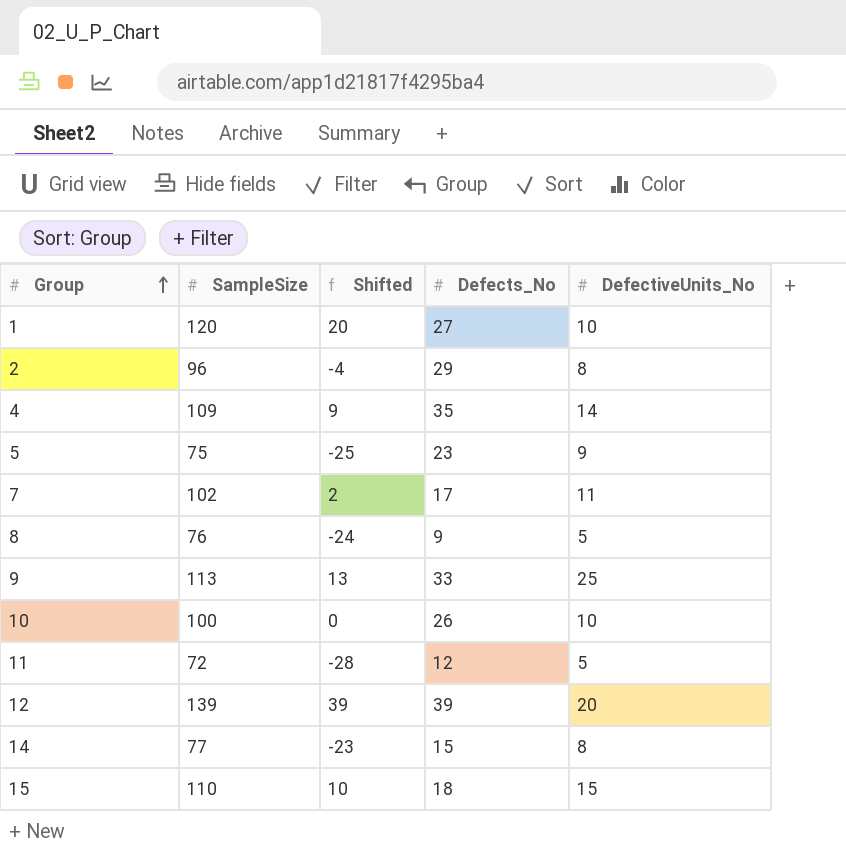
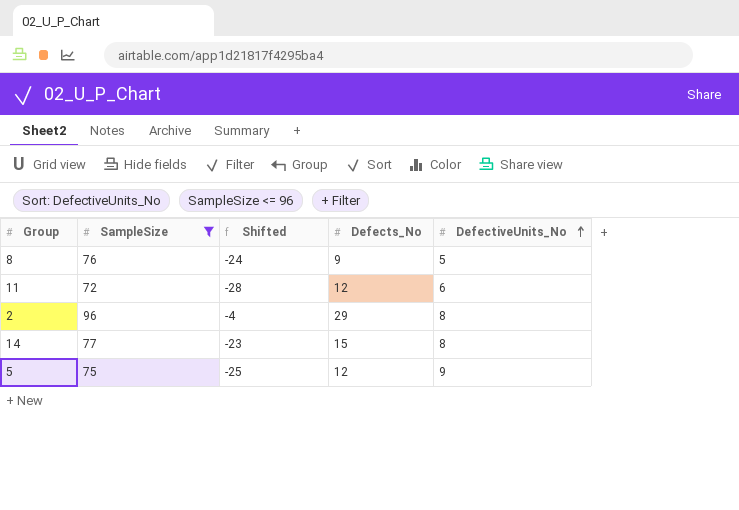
filter: none -> SampleSize <= 96
row order: Group ascending -> DefectiveUnits_No ascending
11 | DefectiveUnits_No: 5 -> 6
5 | Defects_No: 23 -> 12

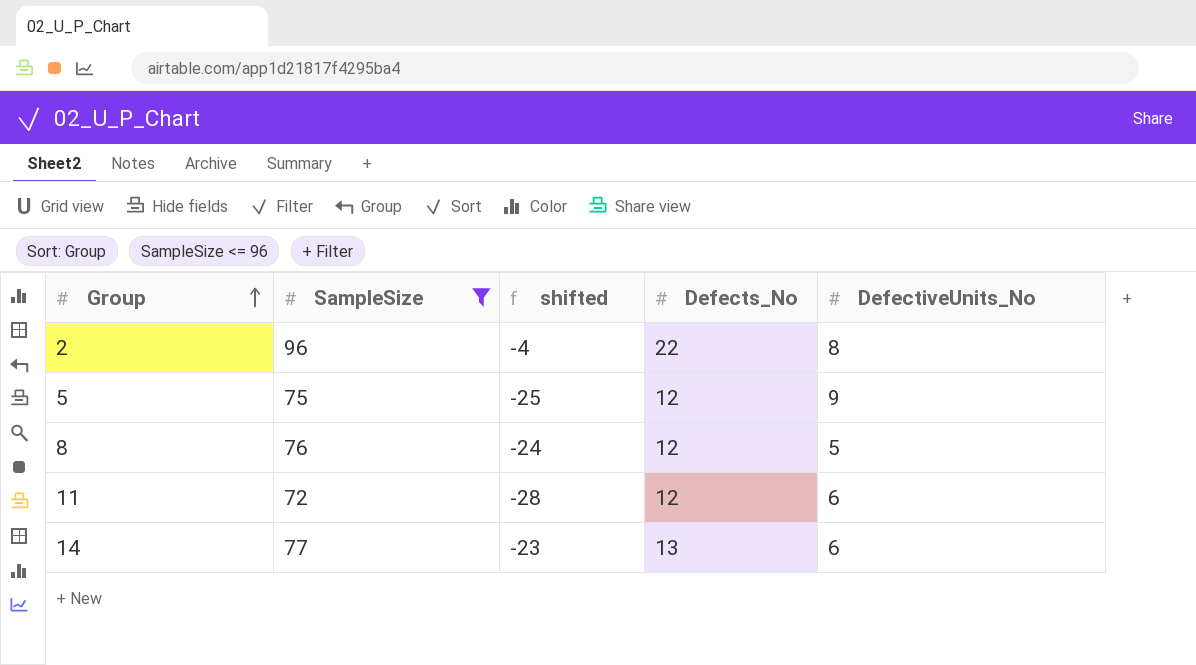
row order: DefectiveUnits_No ascending -> Group ascending
column name: Shifted -> shifted
2 | Defects_No: 29 -> 22
8 | Defects_No: 9 -> 12
14 | Defects_No: 15 -> 13
14 | DefectiveUnits_No: 8 -> 6

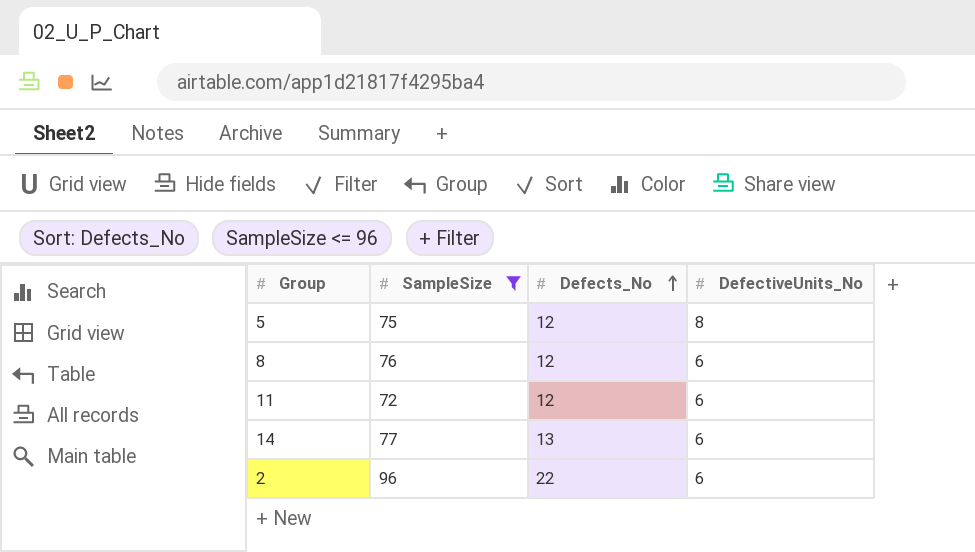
row order: Group ascending -> Defects_No ascending
column shifted | formula: [SampleSize] - 100 -> none
5 | DefectiveUnits_No: 9 -> 8
8 | DefectiveUnits_No: 5 -> 6
2 | DefectiveUnits_No: 8 -> 6

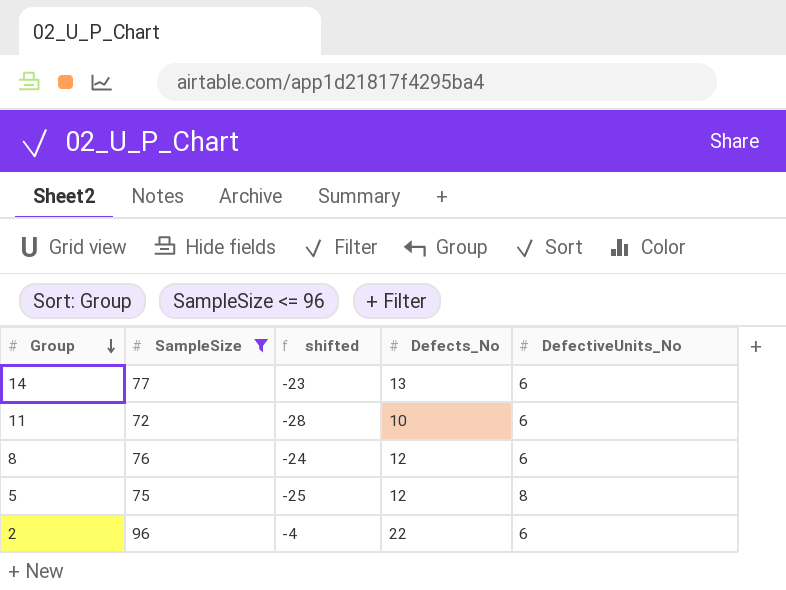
row order: Defects_No ascending -> Group descending
column shifted | formula: none -> [SampleSize] - 100
11 | Defects_No: 12 -> 10

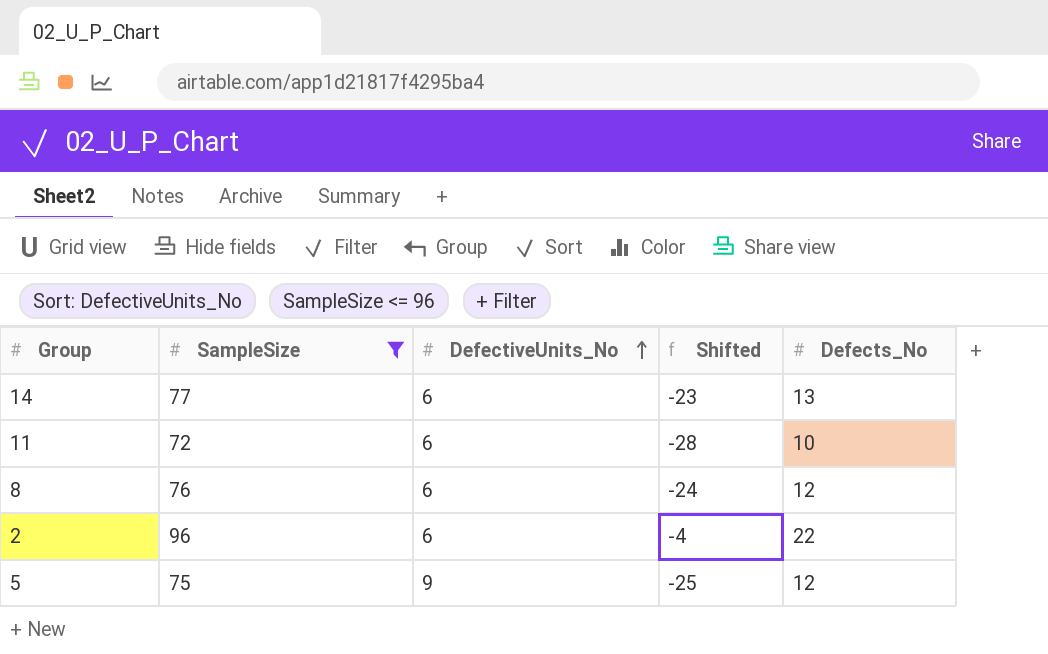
row order: Group descending -> DefectiveUnits_No ascending
column DefectiveUnits_No | position: 5 -> 3
column name: shifted -> Shifted
5 | DefectiveUnits_No: 8 -> 9

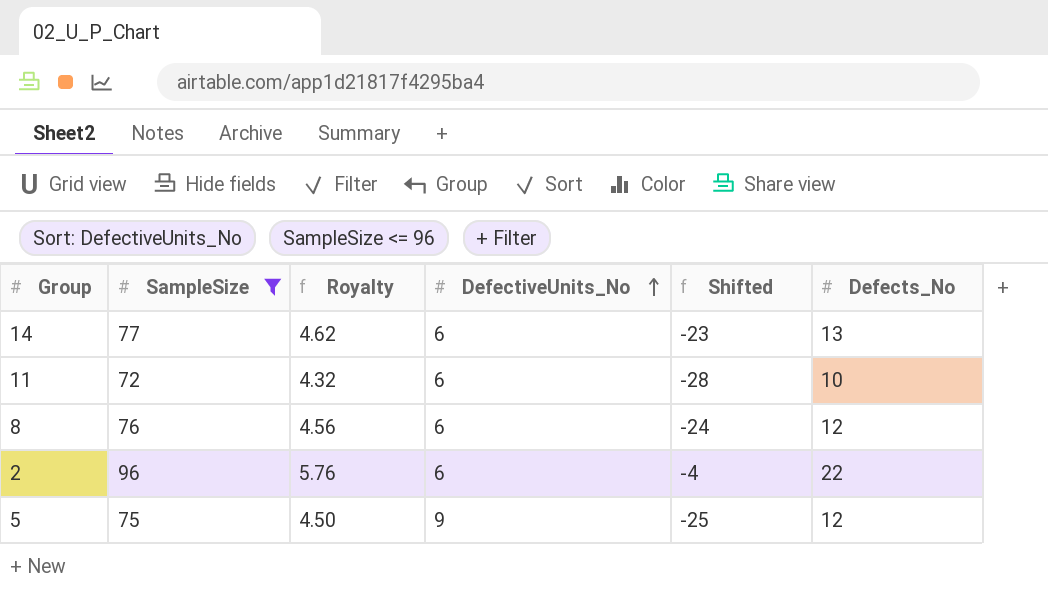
column Royalty | formula: none -> [SampleSize] * 0.06

